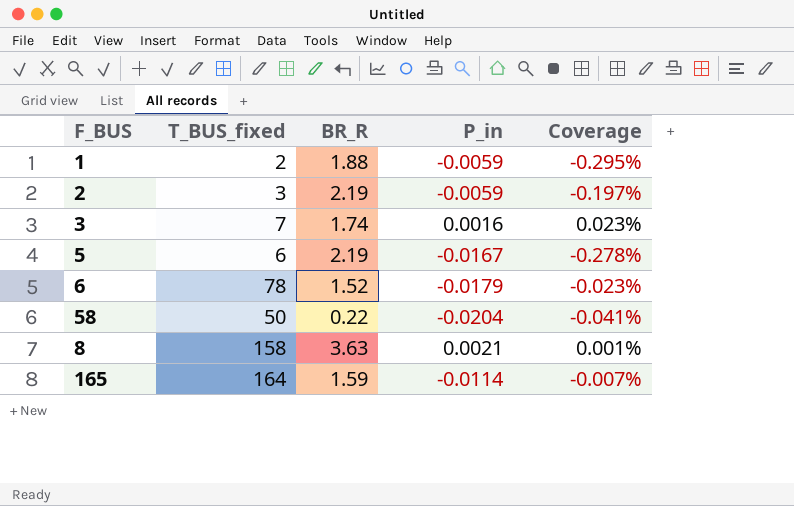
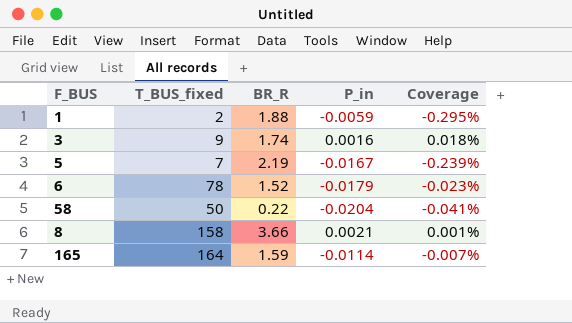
row 2: 3 | 2.19 | -0.0059 | -0.197% -> none
3 | T_BUS_fixed: 7 -> 9
3 | Coverage: 0.023% -> 0.018%
5 | T_BUS_fixed: 6 -> 7
5 | Coverage: -0.278% -> -0.239%
8 | BR_R: 3.63 -> 3.66

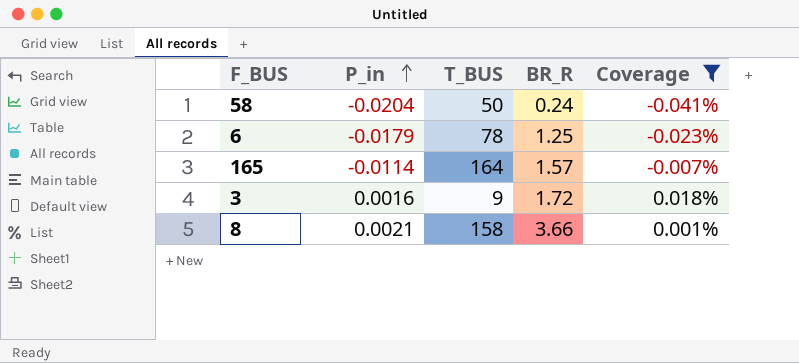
filter: none -> Coverage >= -0.041%
row order: none -> P_in ascending
column P_in | position: 4 -> 2
column name: T_BUS_fixed -> T_BUS
58 | BR_R: 0.22 -> 0.24
6 | BR_R: 1.52 -> 1.25
165 | BR_R: 1.59 -> 1.57
3 | BR_R: 1.74 -> 1.72

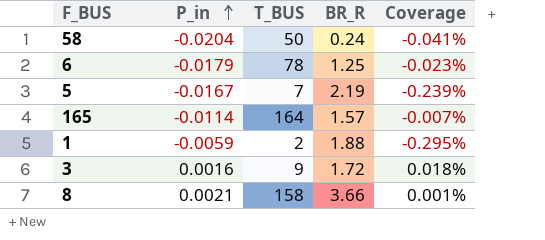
filter: Coverage >= -0.041% -> none

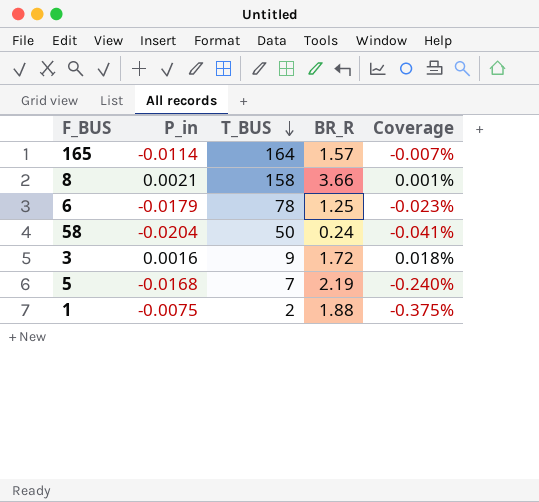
row order: P_in ascending -> T_BUS descending
5 | P_in: -0.0167 -> -0.0168
5 | Coverage: -0.239% -> -0.240%
1 | P_in: -0.0059 -> -0.0075
1 | Coverage: -0.295% -> -0.375%

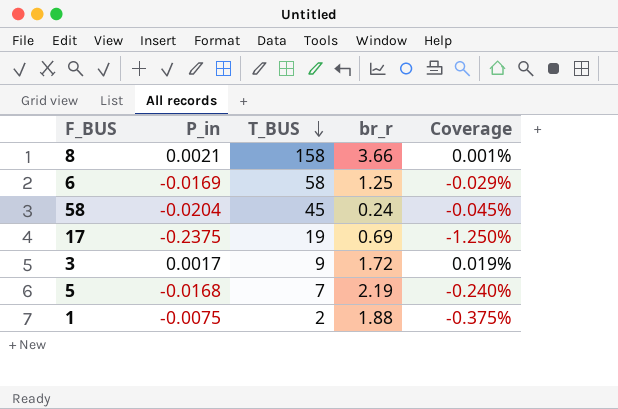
column name: BR_R -> br_r
row 165: -0.0114 | 164 | 1.57 | -0.007% -> none
6 | P_in: -0.0179 -> -0.0169
6 | T_BUS: 78 -> 58
6 | Coverage: -0.023% -> -0.029%
58 | T_BUS: 50 -> 45
58 | Coverage: -0.041% -> -0.045%
row 17: none -> -0.2375 | 19 | 0.69 | -1.250%
3 | P_in: 0.0016 -> 0.0017
3 | Coverage: 0.018% -> 0.019%

